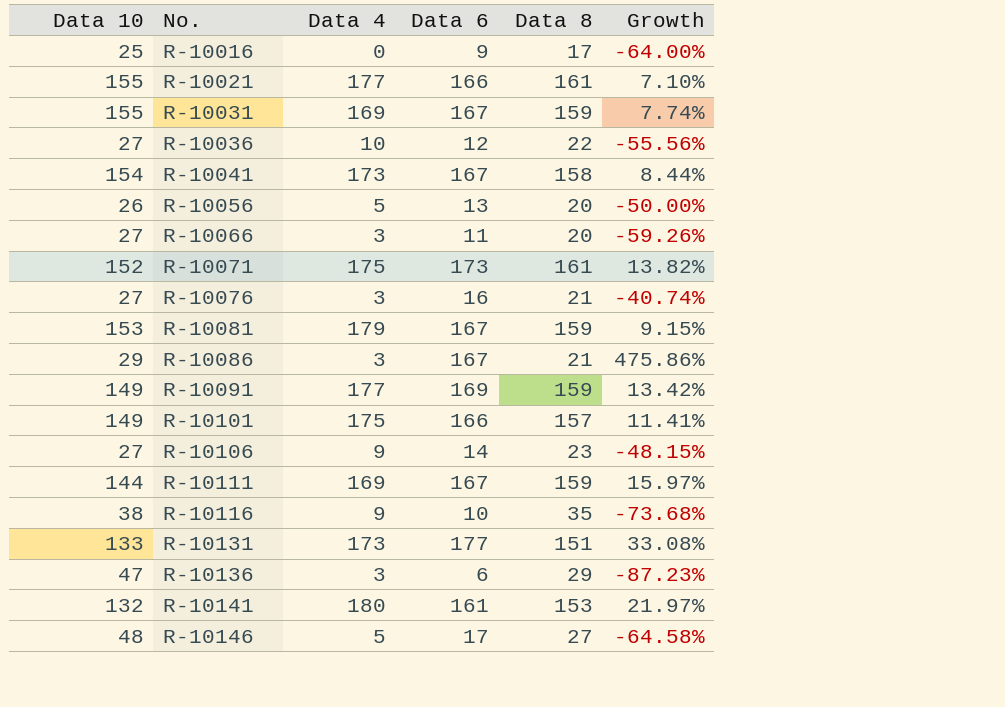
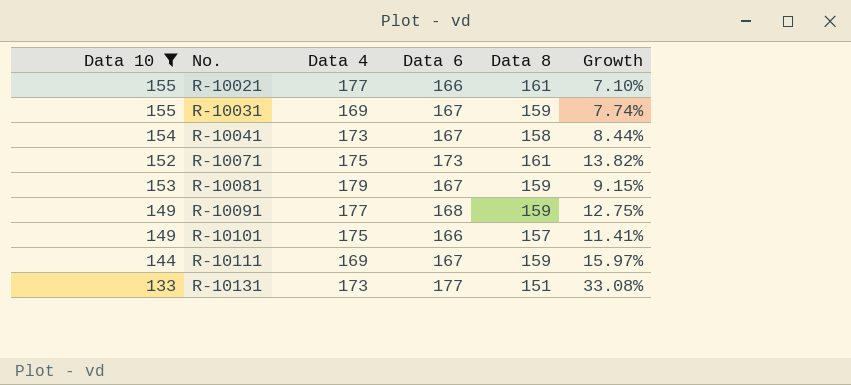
filter: none -> Data 10 >= 133
R-10091 | Data 6: 169 -> 168
R-10091 | Growth: 13.42% -> 12.75%

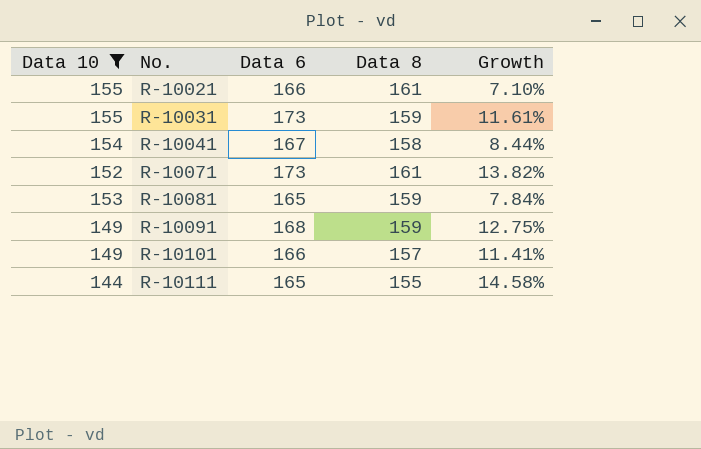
column Data 4 | position: 3 -> none
row R-10131: 133 | 173 | 177 | 151 | 33.08% -> none
R-10031 | Data 6: 167 -> 173
R-10031 | Growth: 7.74% -> 11.61%
R-10081 | Data 6: 167 -> 165
R-10081 | Growth: 9.15% -> 7.84%
R-10111 | Data 6: 167 -> 165
R-10111 | Data 8: 159 -> 155
R-10111 | Growth: 15.97% -> 14.58%

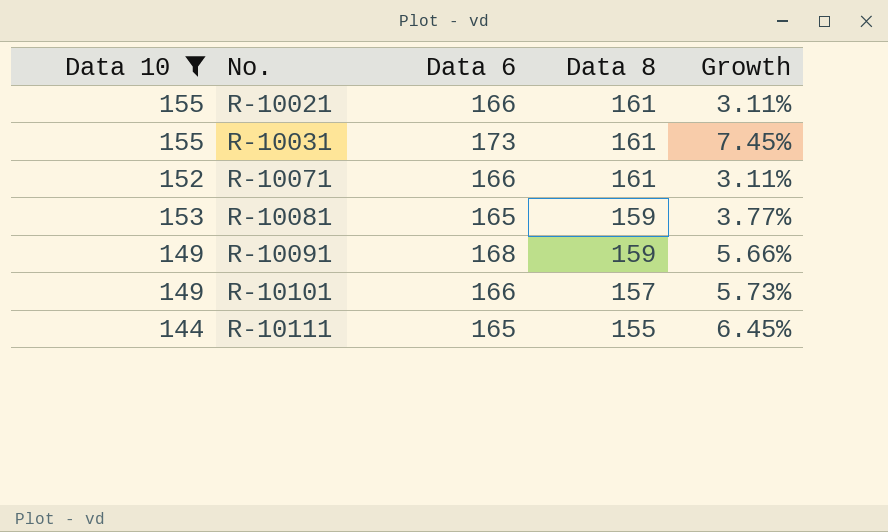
column Growth | formula: ([Data 6] - [Data 10]) / [Data 10] -> ([Data 6] - [Data 8]) / [Data 8]
row R-10041: 154 | 167 | 158 | 8.44% -> none
R-10031 | Data 8: 159 -> 161
R-10071 | Data 6: 173 -> 166

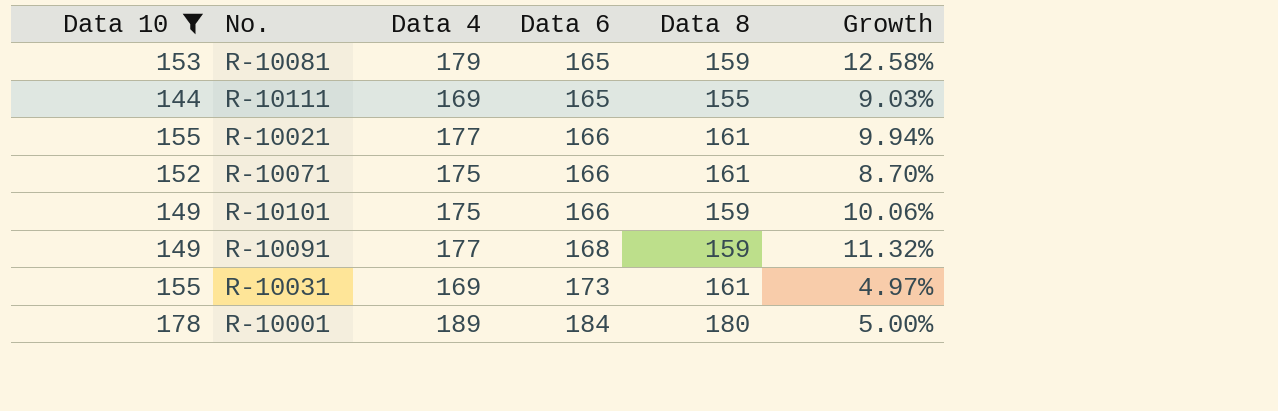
row order: No. ascending -> Data 6 ascending
column Data 4 | position: none -> 3
column Growth | formula: ([Data 6] - [Data 8]) / [Data 8] -> ([Data 4] - [Data 8]) / [Data 8]
R-10101 | Data 8: 157 -> 159
row R-10001: none -> 178 | 189 | 184 | 180 | 5.00%

